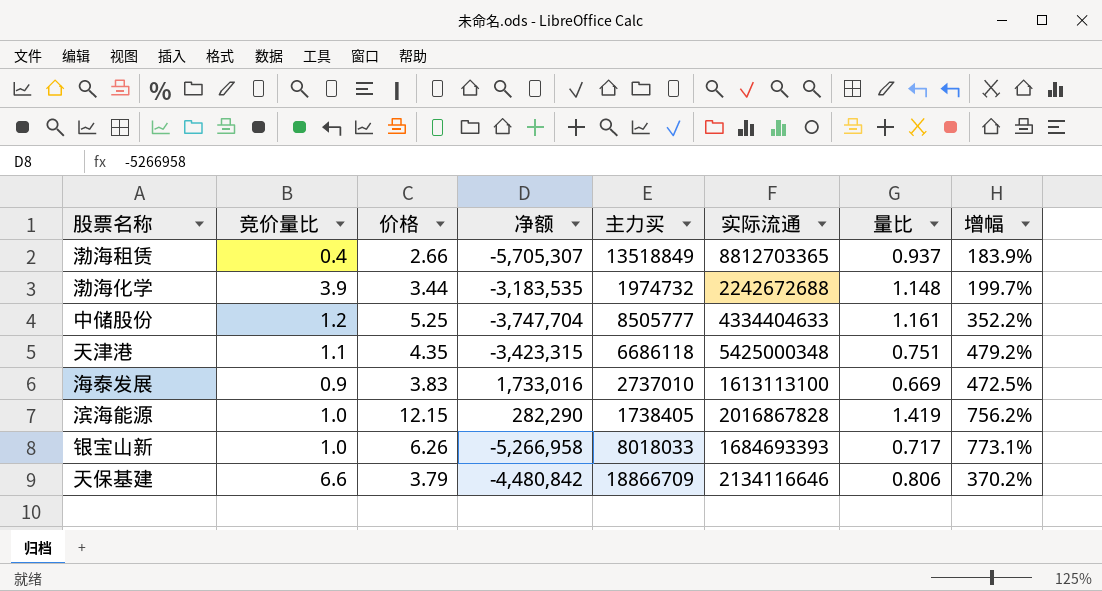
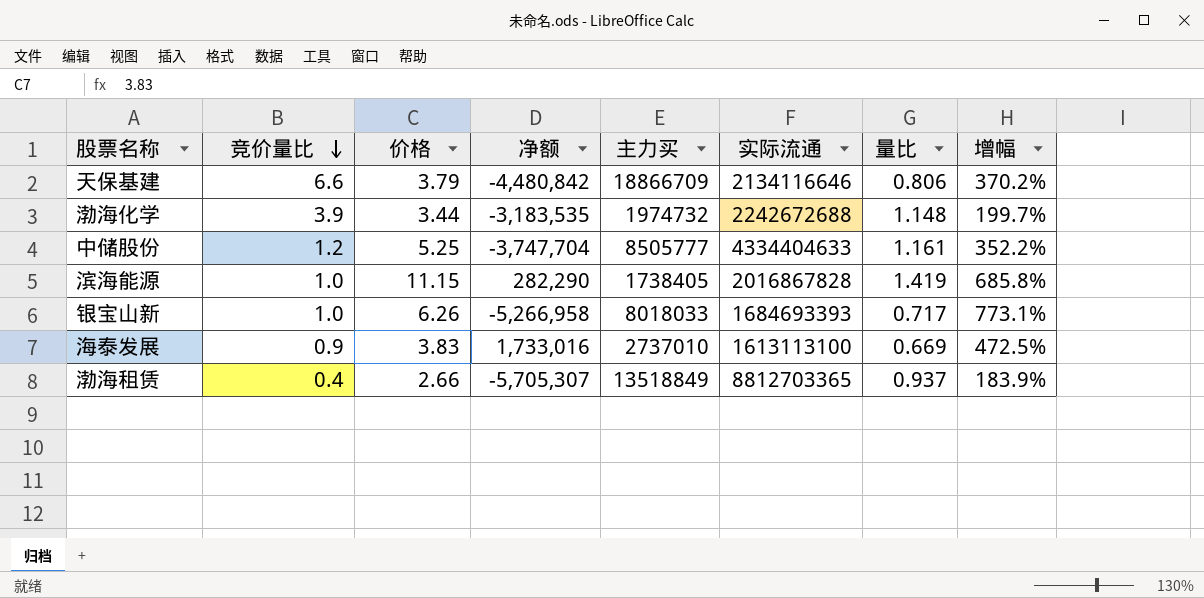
row order: none -> 竞价量比 descending
row 天津港: 1.1 | 4.35 | -3,423,315 | 6686118 | 5425000348 | 0.751 | 479.2% -> none
滨海能源 | 价格: 12.15 -> 11.15
滨海能源 | 增幅: 756.2% -> 685.8%

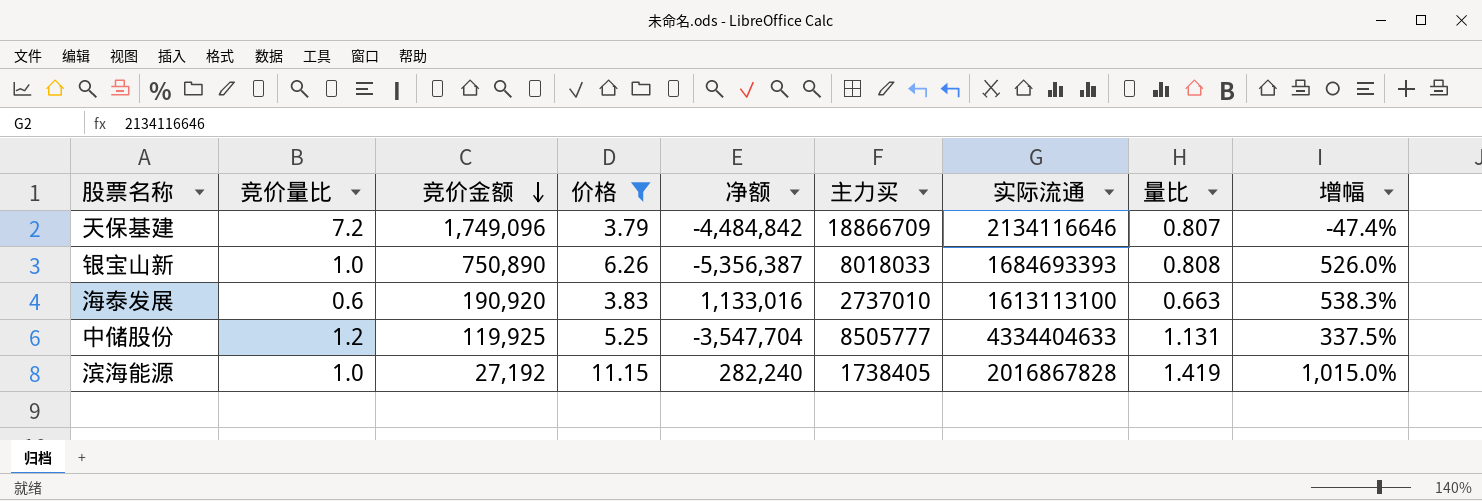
filter: none -> 价格 >= 3.79
row order: 竞价量比 descending -> 竞价金额 descending
column 竞价金额 | position: none -> 3
column 增幅 | formula: ([价格] - [量比]) / [量比] -> ([价格] - [竞价量比]) / [竞价量比]
天保基建 | 竞价量比: 6.6 -> 7.2
天保基建 | 净额: -4,480,842 -> -4,484,842
天保基建 | 量比: 0.806 -> 0.807
银宝山新 | 净额: -5,266,958 -> -5,356,387
银宝山新 | 量比: 0.717 -> 0.808
海泰发展 | 竞价量比: 0.9 -> 0.6
海泰发展 | 净额: 1,733,016 -> 1,133,016
海泰发展 | 量比: 0.669 -> 0.663
中储股份 | 净额: -3,747,704 -> -3,547,704
中储股份 | 量比: 1.161 -> 1.131
滨海能源 | 净额: 282,290 -> 282,240

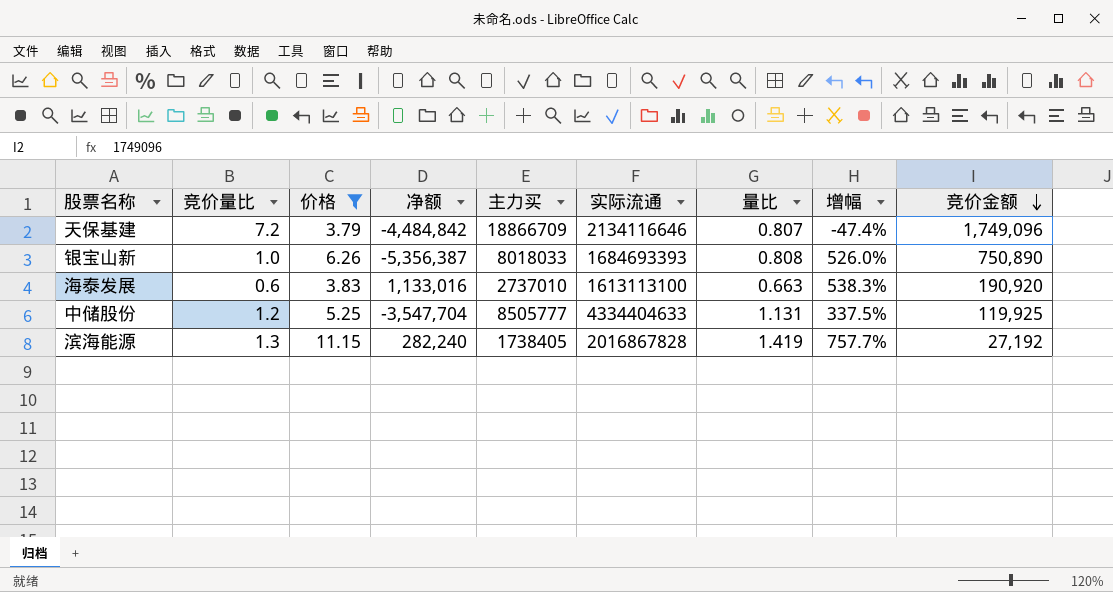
column 竞价金额 | position: 3 -> 9
滨海能源 | 竞价量比: 1.0 -> 1.3
滨海能源 | 增幅: 1,015.0% -> 757.7%

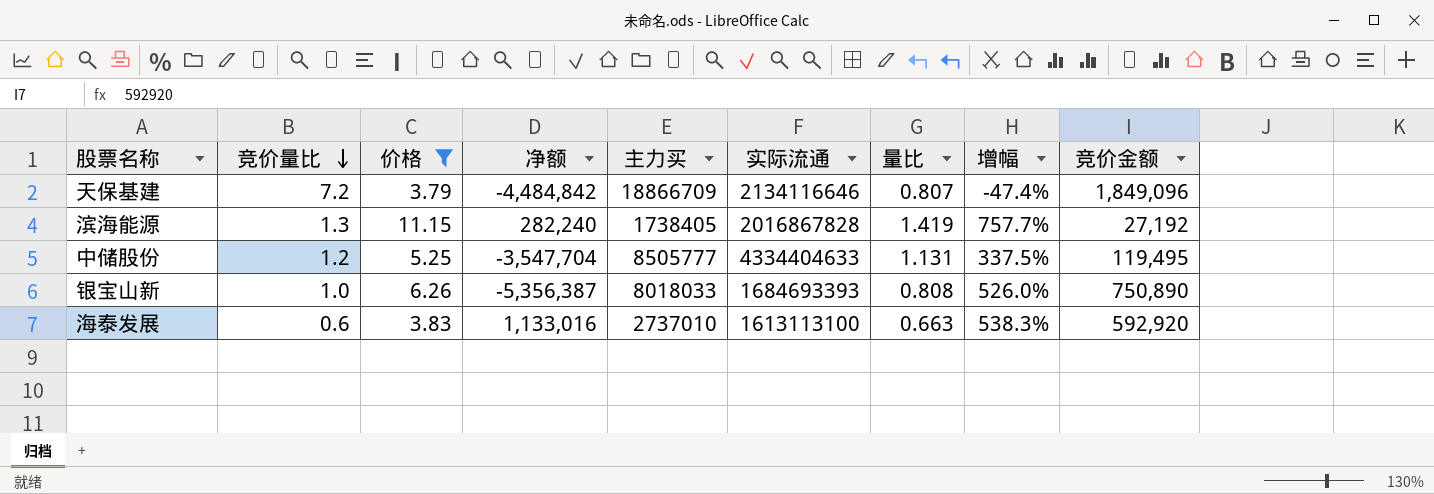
row order: 竞价金额 descending -> 竞价量比 descending
天保基建 | 竞价金额: 1,749,096 -> 1,849,096
中储股份 | 竞价金额: 119,925 -> 119,495
海泰发展 | 竞价金额: 190,920 -> 592,920

